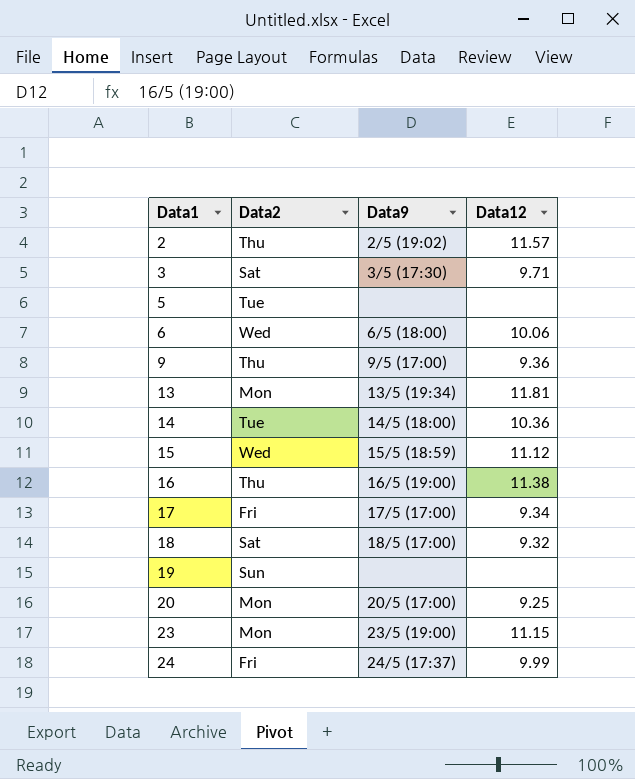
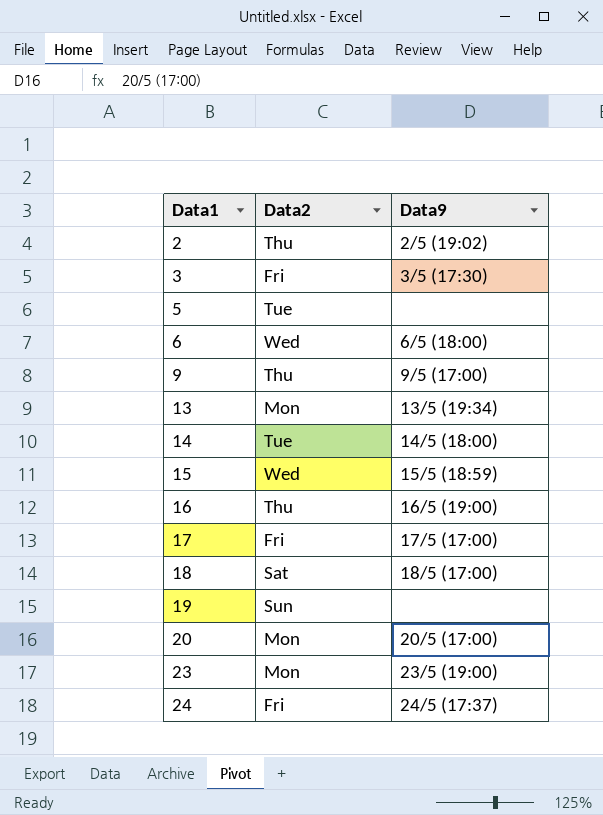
column Data12 | position: 4 -> none
3 | Data2: Sat -> Fri

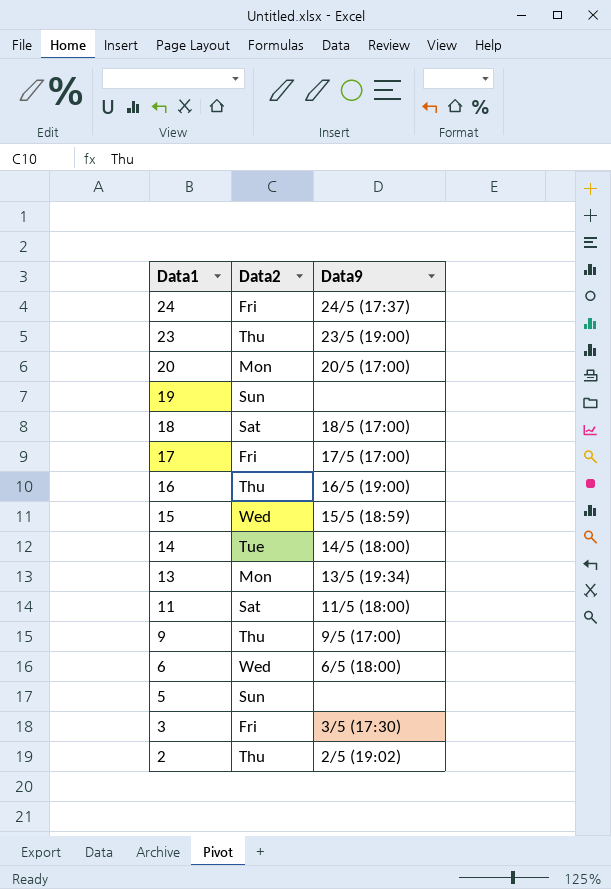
row order: Data1 ascending -> Data1 descending
23 | Data2: Mon -> Thu
row 11: none -> Sat | 11/5 (18:00)
5 | Data2: Tue -> Sun

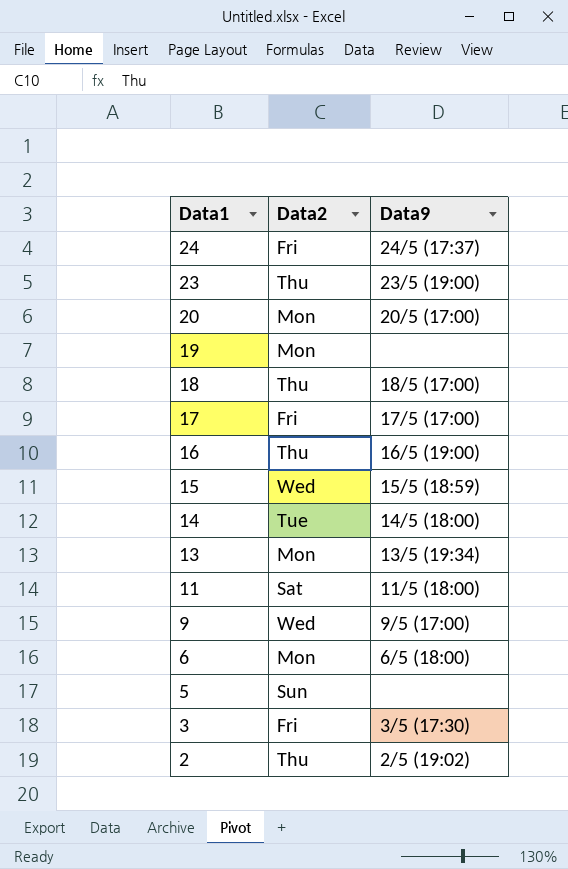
19 | Data2: Sun -> Mon
18 | Data2: Sat -> Thu
9 | Data2: Thu -> Wed
6 | Data2: Wed -> Mon

